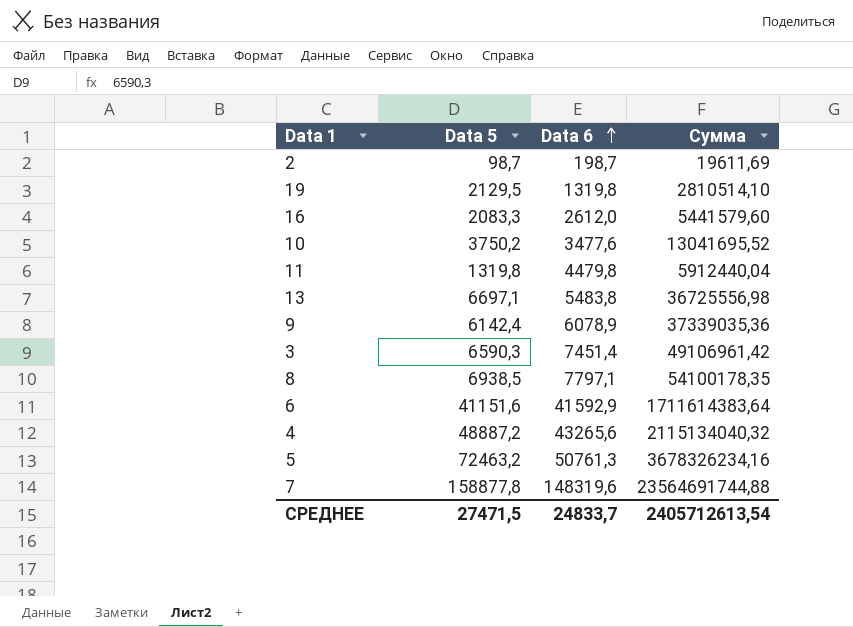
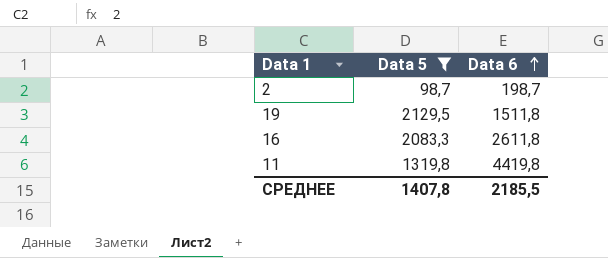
filter: none -> Data 5 <= 2129,5
column Сумма | formula: [Data 5] * [Data 6] -> none
19 | Data 6: 1319,8 -> 1511,8
16 | Data 6: 2612,0 -> 2611,8
11 | Data 6: 4479,8 -> 4419,8
СРЕДНЕЕ | Data 5: 27471,5 -> 1407,8
СРЕДНЕЕ | Data 6: 24833,7 -> 2185,5

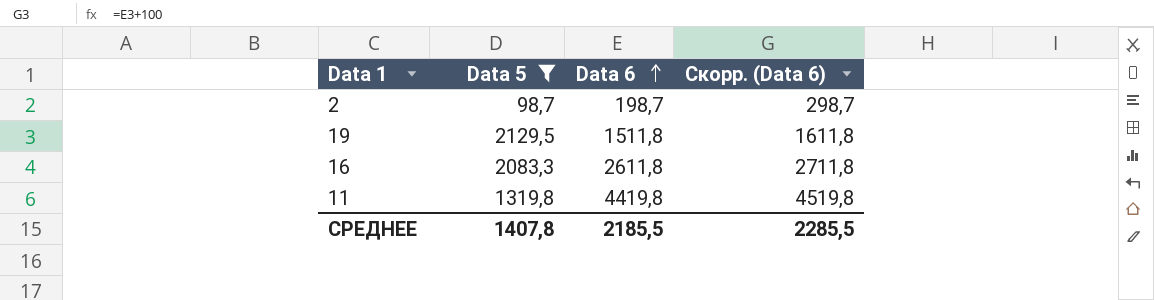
column Скорр. (Data 6) | formula: none -> [Data 6] + 100

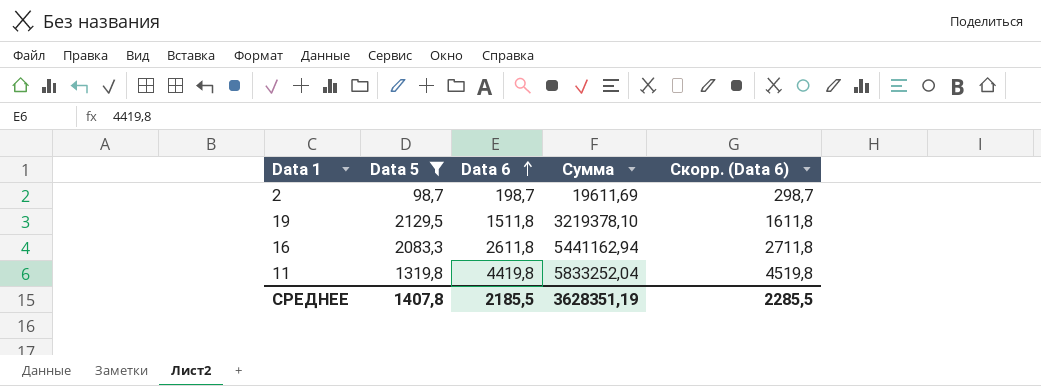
column Сумма | formula: none -> [Data 5] * [Data 6]

